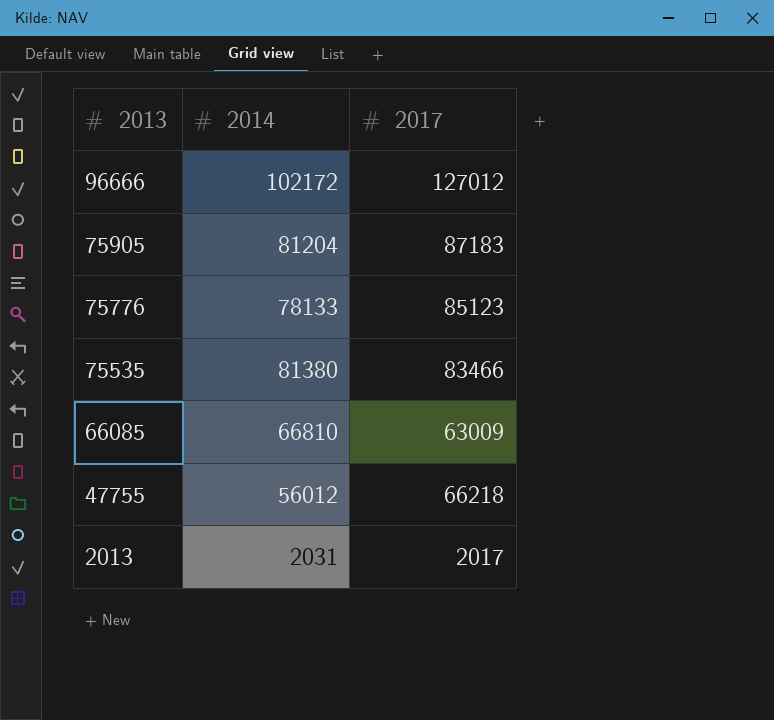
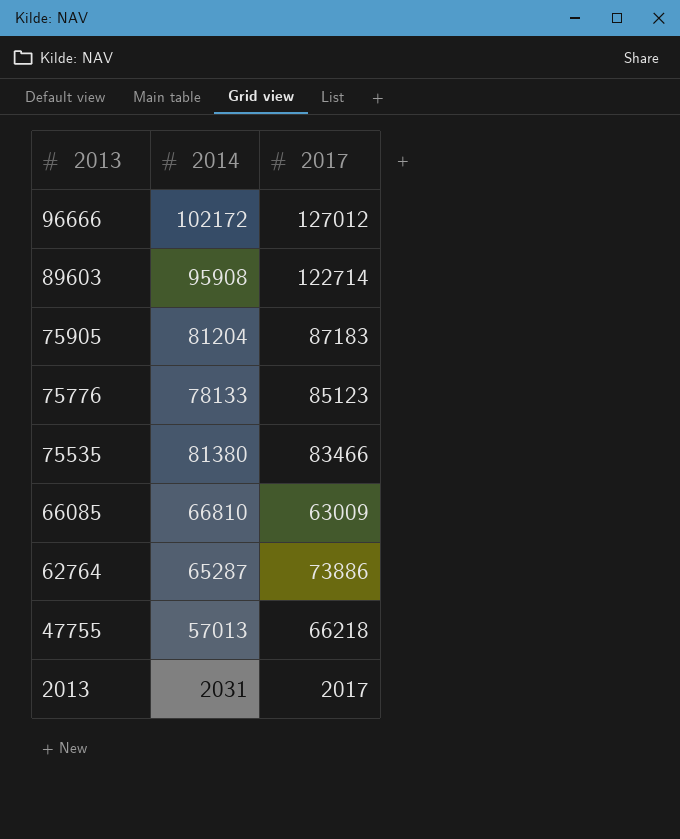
row 89603: none -> 95908 | 122714
row 62764: none -> 65287 | 73886
47755 | 2014: 56012 -> 57013

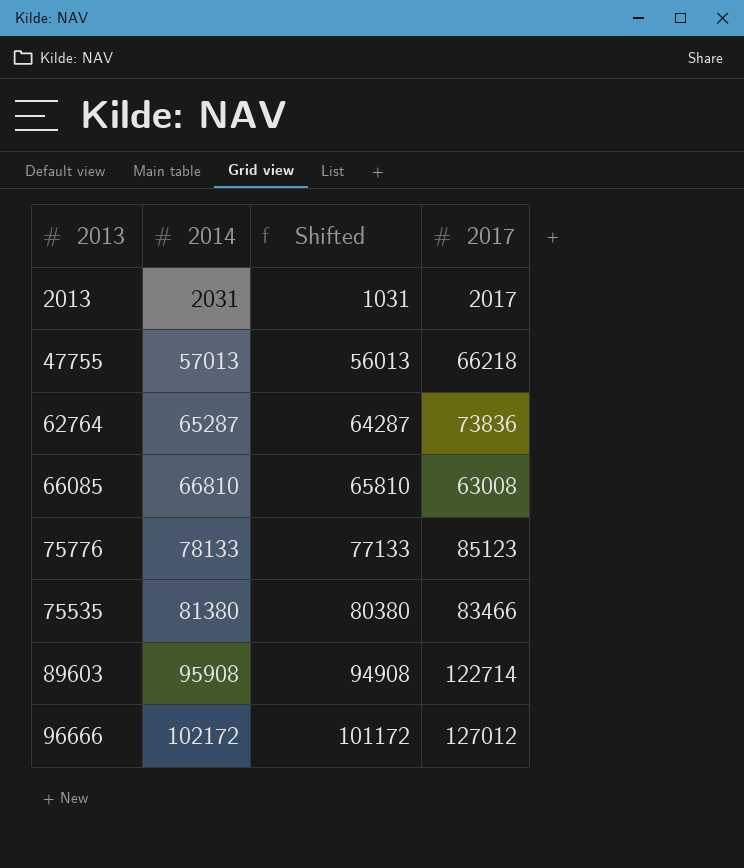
row order: 2013 descending -> 2014 ascending
column Shifted | formula: none -> [2014] - 1000
row 75905: 81204 | 87183 -> none
62764 | 2017: 73886 -> 73836
66085 | 2017: 63009 -> 63008

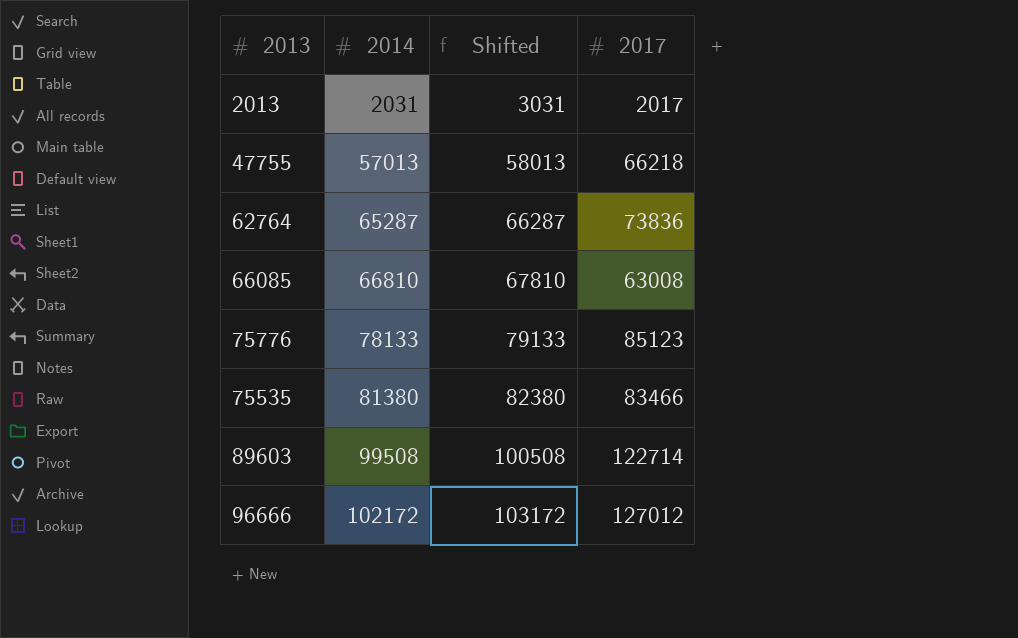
column Shifted | formula: [2014] - 1000 -> [2014] + 1000
89603 | 2014: 95908 -> 99508

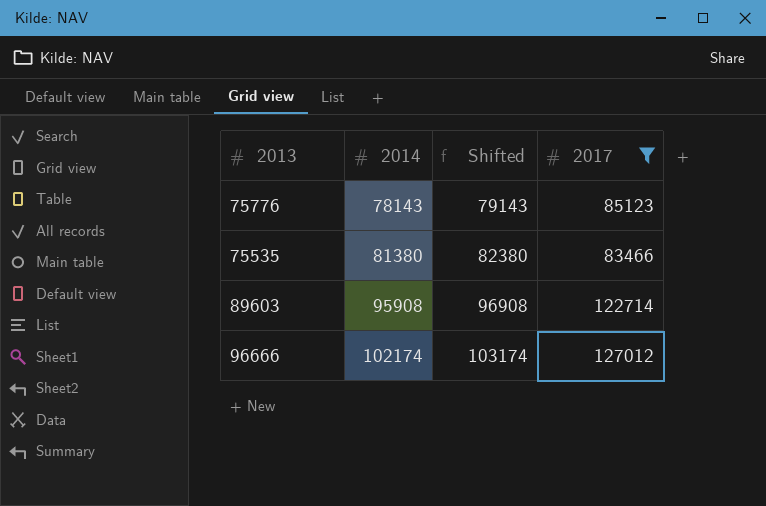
filter: none -> 2017 >= 83466
75776 | 2014: 78133 -> 78143
75776 | Shifted: 79133 -> 79143
89603 | 2014: 99508 -> 95908
89603 | Shifted: 100508 -> 96908
96666 | 2014: 102172 -> 102174
96666 | Shifted: 103172 -> 103174

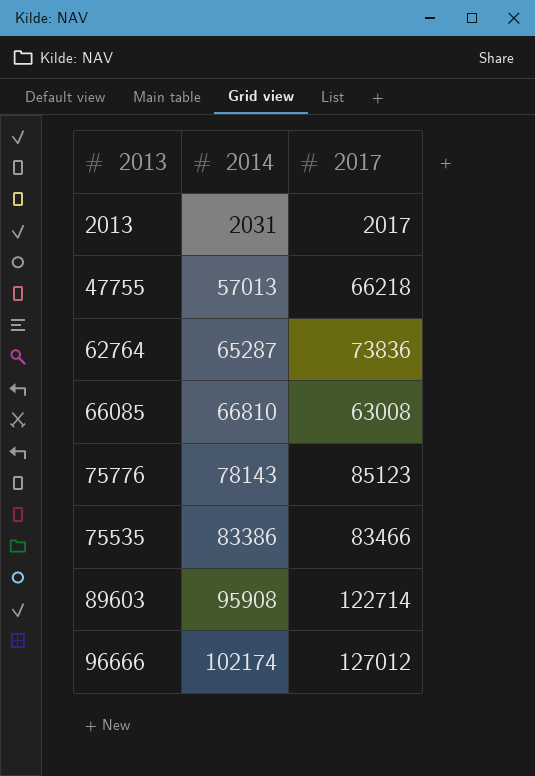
filter: 2017 >= 83466 -> none
column Shifted | formula: [2014] + 1000 -> none
75535 | 2014: 81380 -> 83386

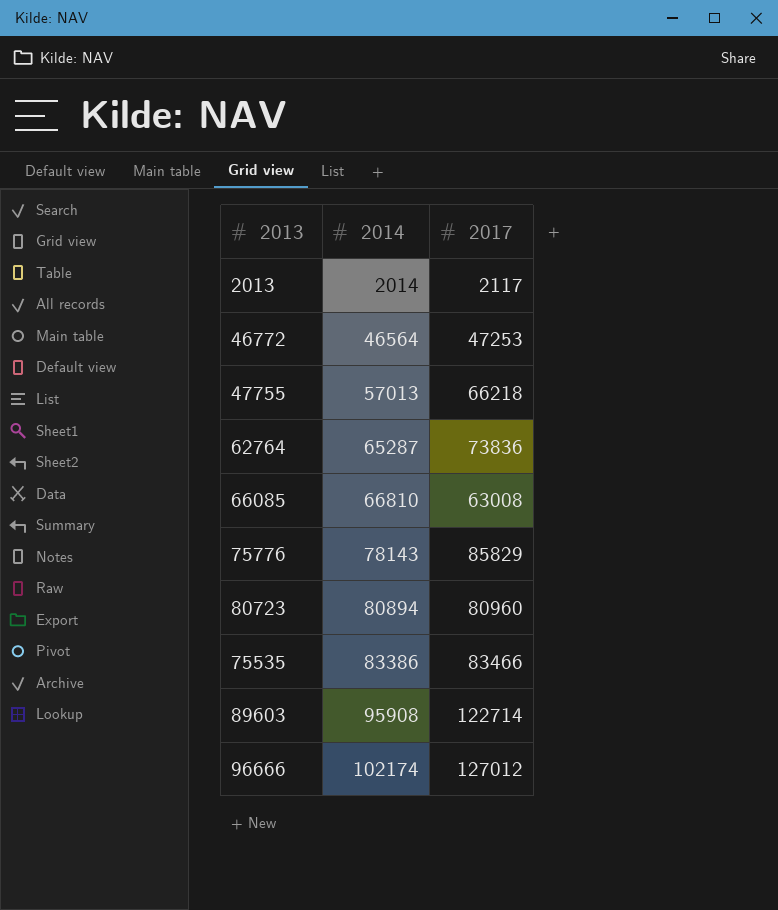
2013 | 2014: 2031 -> 2014
2013 | 2017: 2017 -> 2117
row 46772: none -> 46564 | 47253
75776 | 2017: 85123 -> 85829
row 80723: none -> 80894 | 80960

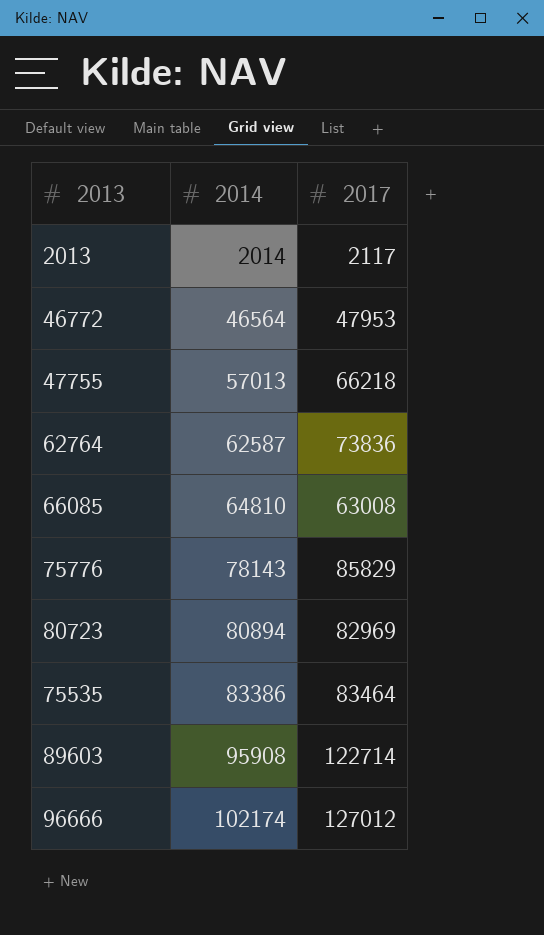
46772 | 2017: 47253 -> 47953
62764 | 2014: 65287 -> 62587
66085 | 2014: 66810 -> 64810
80723 | 2017: 80960 -> 82969
75535 | 2017: 83466 -> 83464

